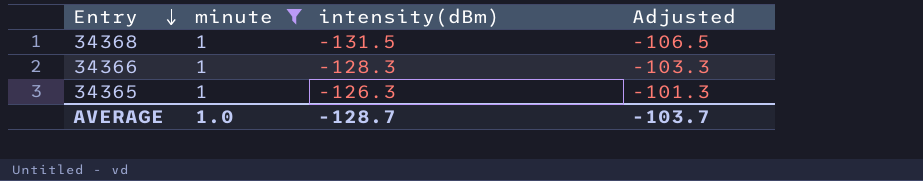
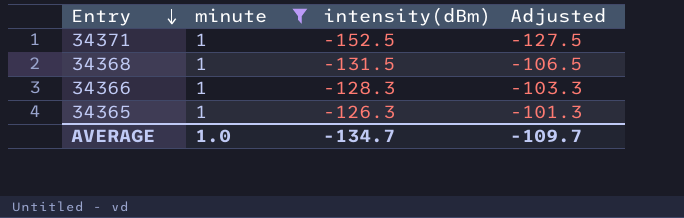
row 34371: none -> 1 | -152.5 | -127.5
AVERAGE | intensity(dBm): -128.7 -> -134.7
AVERAGE | Adjusted: -103.7 -> -109.7

